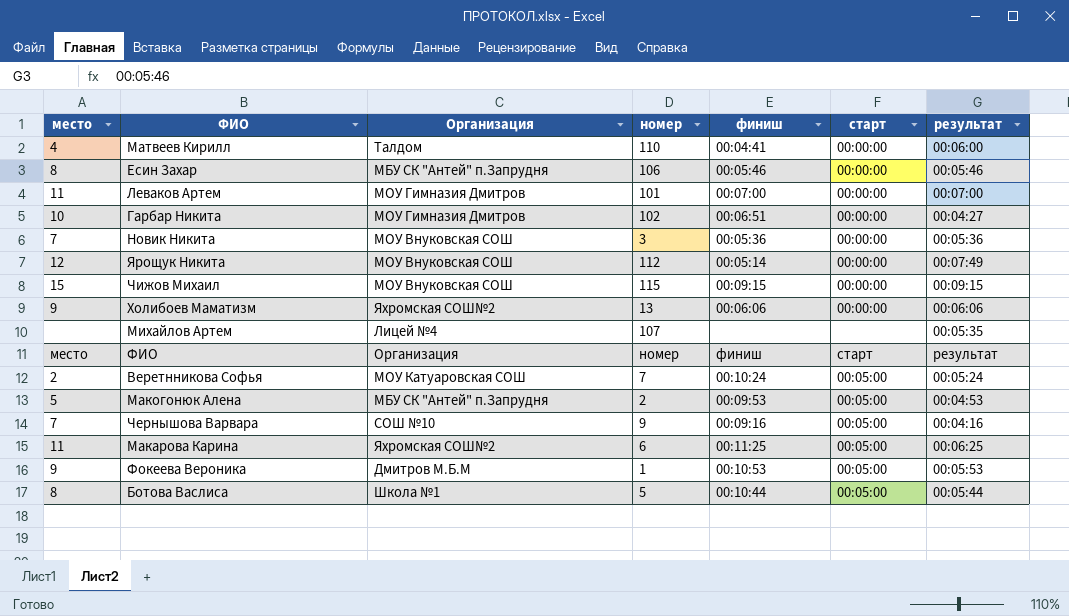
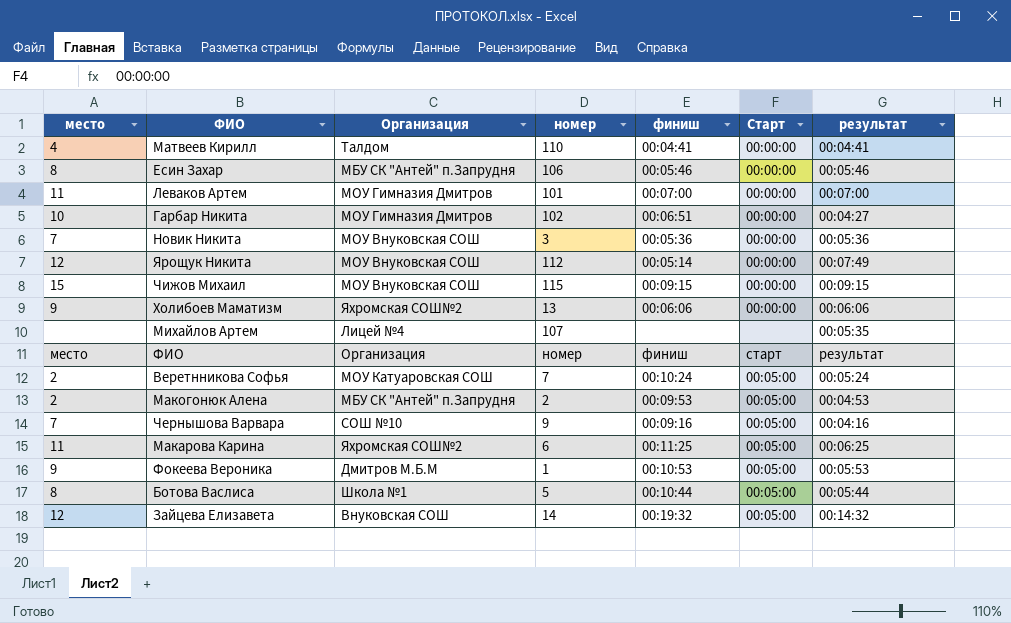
column name: старт -> Старт
Матвеев Кирилл | результат: 00:06:00 -> 00:04:41
Макогонюк Алена | место: 5 -> 2
row Зайцева Елизавета: none -> 12 | Внуковская СОШ | 14 | 00:19:32 | 00:05:00 | 00:14:32

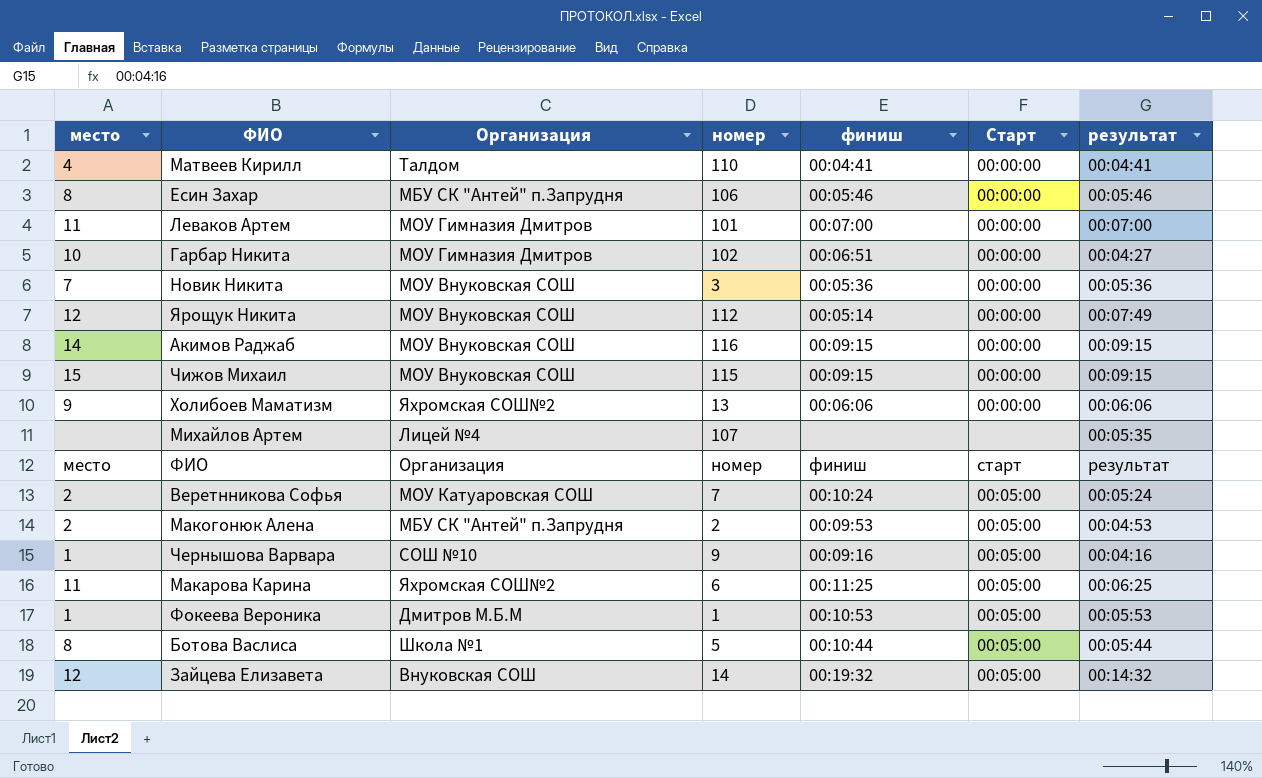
row Акимов Раджаб: none -> 14 | МОУ Внуковская СОШ | 116 | 00:09:15 | 00:00:00 | 00:09:15
Чернышова Варвара | место: 7 -> 1
Фокеева Вероника | место: 9 -> 1

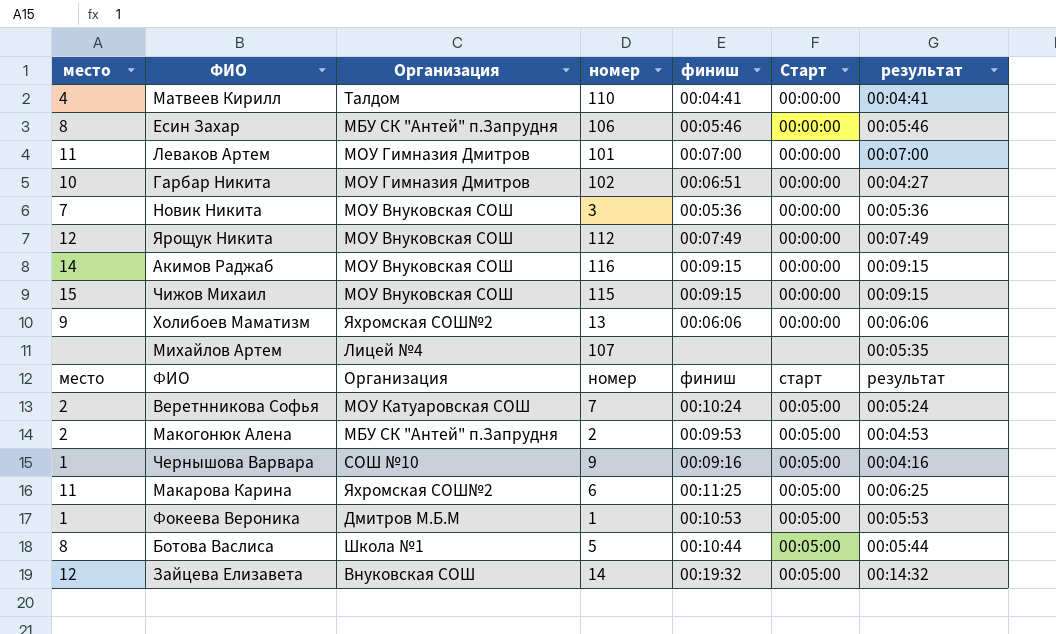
Ярощук Никита | финиш: 00:05:14 -> 00:07:49

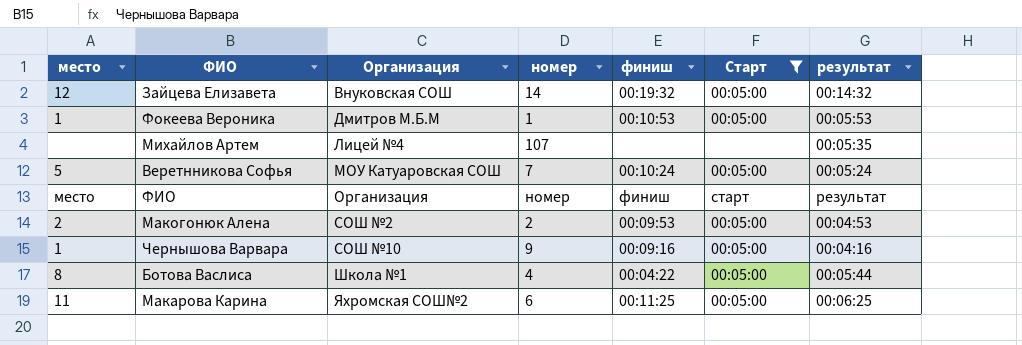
filter: none -> Старт != 00:00:00
row order: none -> Организация ascending
Веретнникова Софья | место: 2 -> 5
Макогонюк Алена | Организация: МБУ СК "Антей" п.Запрудня -> СОШ №2
Ботова Васлиса | номер: 5 -> 4
Ботова Васлиса | финиш: 00:10:44 -> 00:04:22

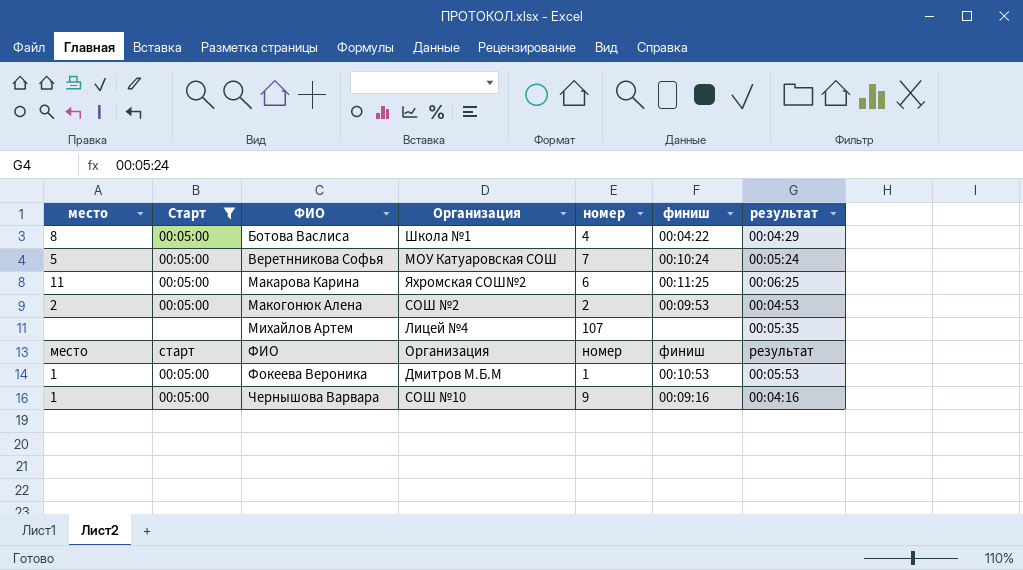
row order: Организация ascending -> ФИО ascending
column Старт | position: 6 -> 2
row Зайцева Елизавета: 12 | Внуковская СОШ | 14 | 00:19:32 | 00:05:00 | 00:14:32 -> none
Ботова Васлиса | результат: 00:05:44 -> 00:04:29

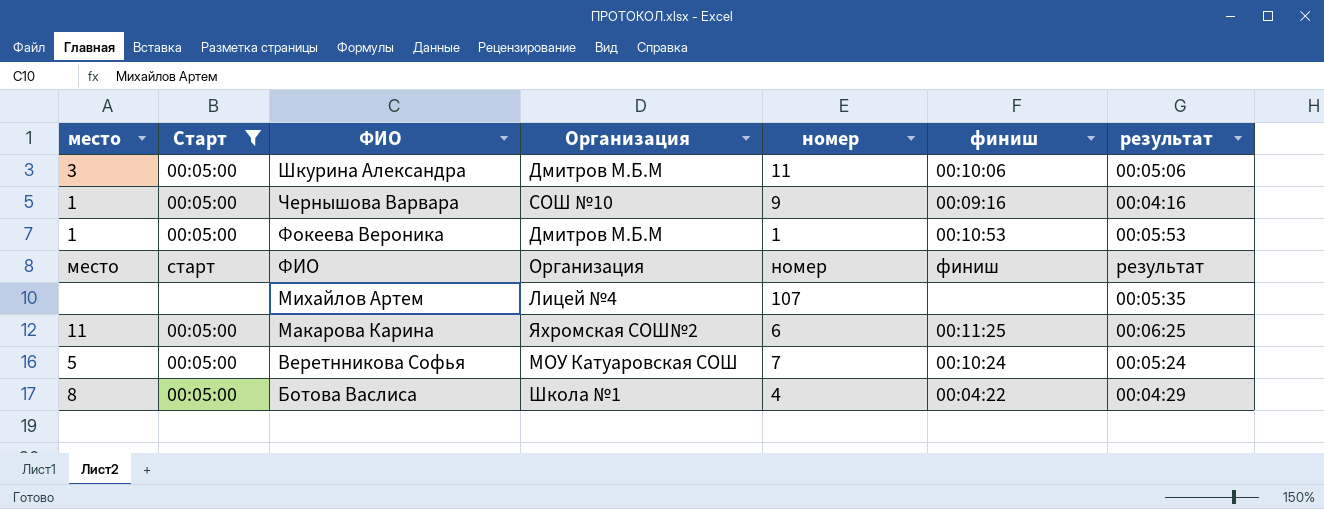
row order: ФИО ascending -> ФИО descending
row Макогонюк Алена: 2 | 00:05:00 | СОШ №2 | 2 | 00:09:53 | 00:04:53 -> none
row Шкурина Александра: none -> 3 | 00:05:00 | Дмитров М.Б.М | 11 | 00:10:06 | 00:05:06

